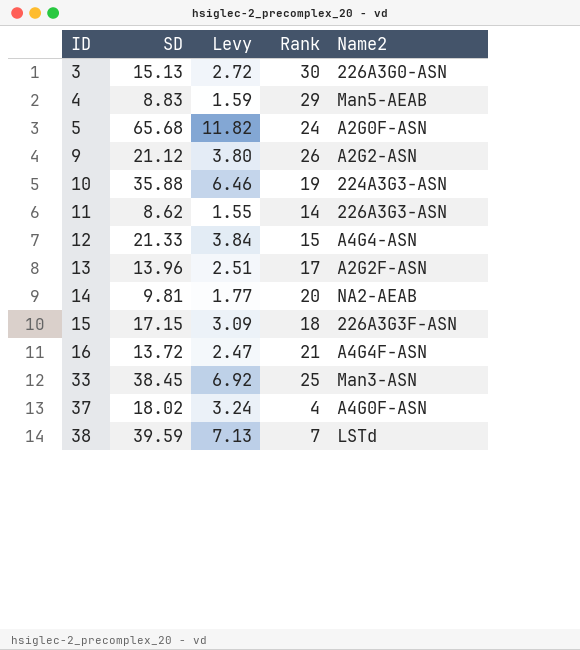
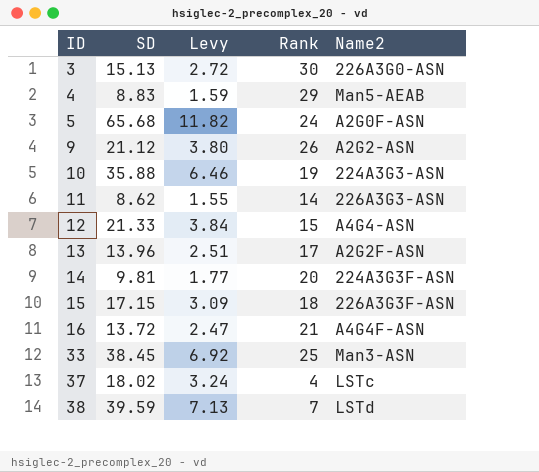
14 | Name2: NA2-AEAB -> 224A3G3F-ASN
37 | Name2: A4G0F-ASN -> LSTc

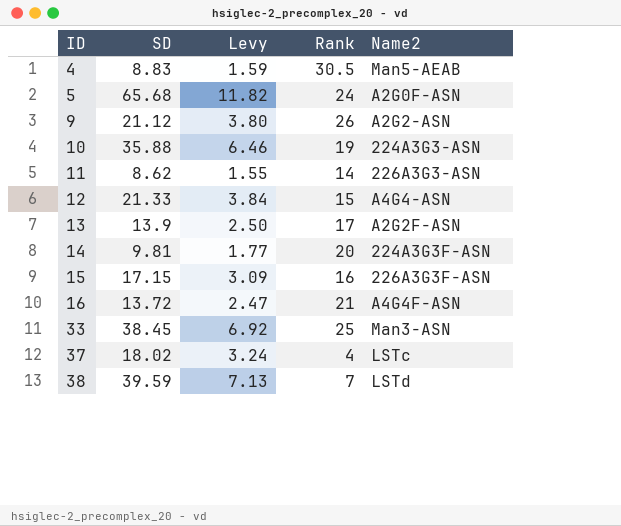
row 3: 15.13 | 2.72 | 30 | 226A3G0-ASN -> none
4 | Rank: 29 -> 30.5
13 | SD: 13.96 -> 13.9
13 | Levy: 2.51 -> 2.50
15 | Rank: 18 -> 16

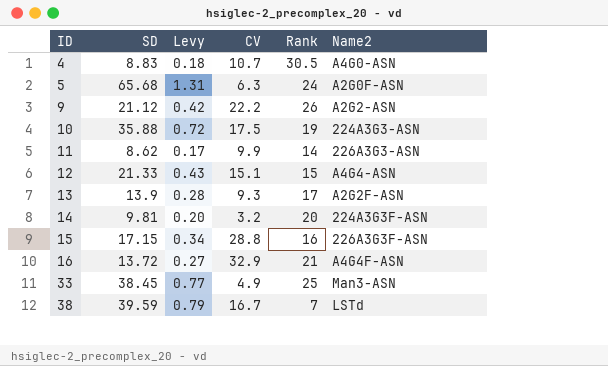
column Levy | formula: [SD] * 0.18 -> [SD] * 0.02
column CV | position: none -> 4
row 37: 18.02 | 3.24 | 4 | LSTc -> none
4 | Name2: Man5-AEAB -> A4G0-ASN

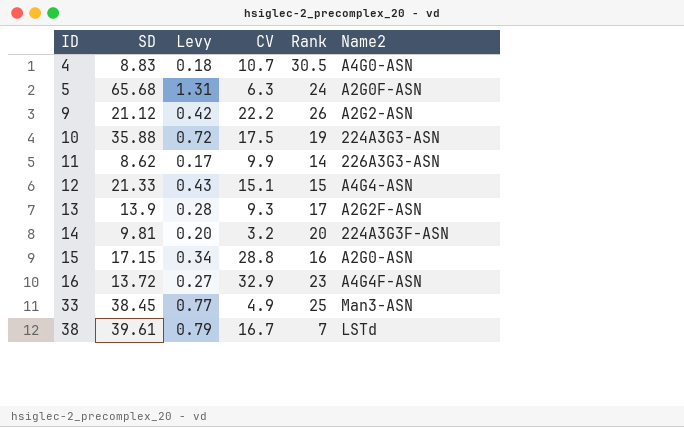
15 | Name2: 226A3G3F-ASN -> A2G0-ASN
16 | Rank: 21 -> 23
38 | SD: 39.59 -> 39.61

